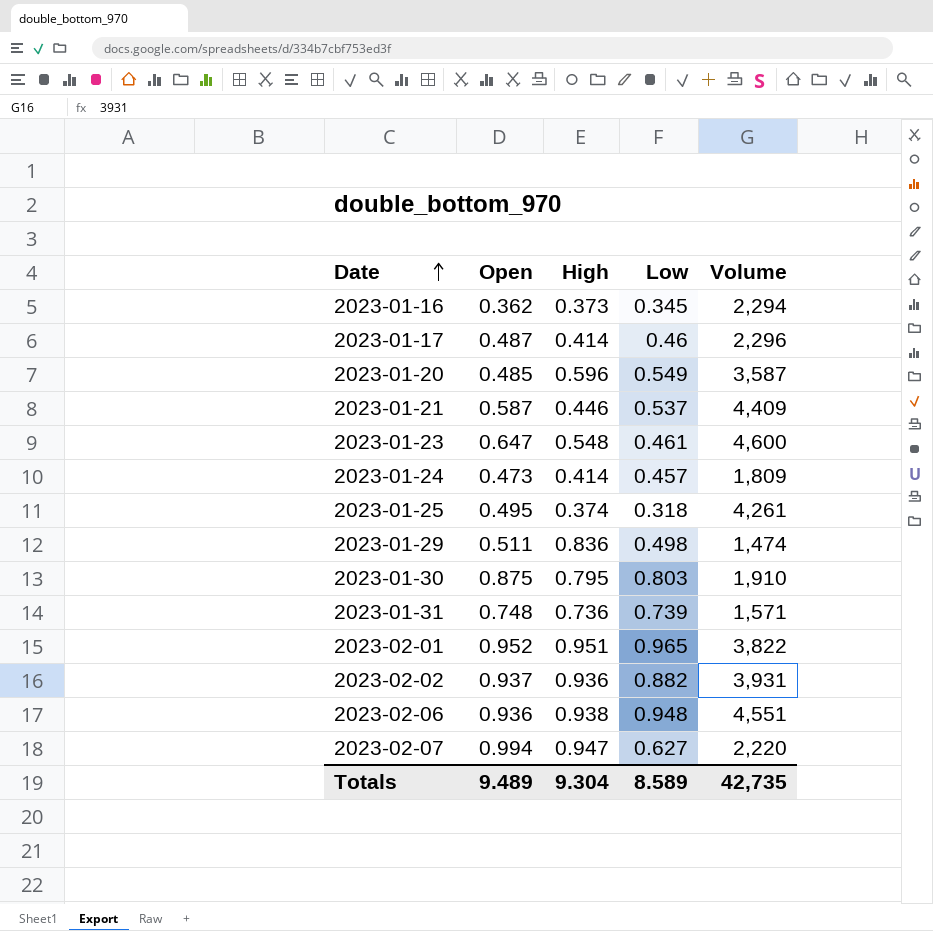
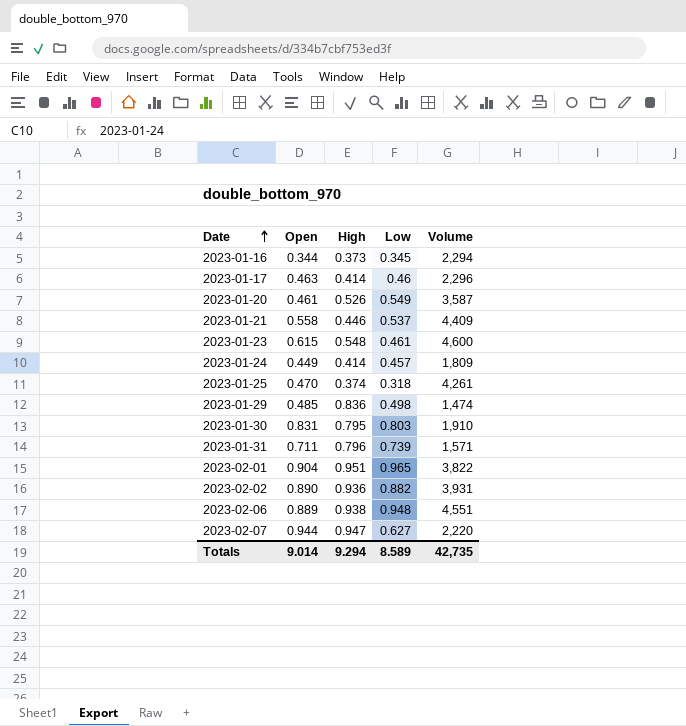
2023-01-16 | Open: 0.362 -> 0.344
2023-01-17 | Open: 0.487 -> 0.463
2023-01-20 | Open: 0.485 -> 0.461
2023-01-20 | High: 0.596 -> 0.526
2023-01-21 | Open: 0.587 -> 0.558
2023-01-23 | Open: 0.647 -> 0.615
2023-01-24 | Open: 0.473 -> 0.449
2023-01-25 | Open: 0.495 -> 0.470
2023-01-29 | Open: 0.511 -> 0.485
2023-01-30 | Open: 0.875 -> 0.831
2023-01-31 | Open: 0.748 -> 0.711
2023-01-31 | High: 0.736 -> 0.796
2023-02-01 | Open: 0.952 -> 0.904
2023-02-02 | Open: 0.937 -> 0.890
2023-02-06 | Open: 0.936 -> 0.889
2023-02-07 | Open: 0.994 -> 0.944
Totals | Open: 9.489 -> 9.014
Totals | High: 9.304 -> 9.294

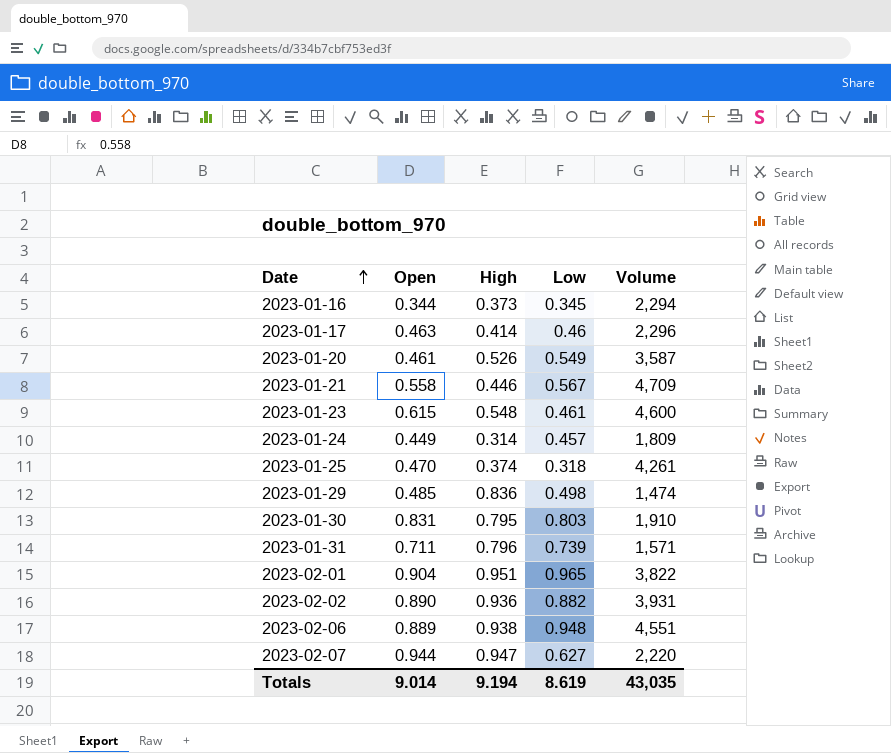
2023-01-21 | Low: 0.537 -> 0.567
2023-01-21 | Volume: 4,409 -> 4,709
2023-01-24 | High: 0.414 -> 0.314
Totals | High: 9.294 -> 9.194
Totals | Low: 8.589 -> 8.619
Totals | Volume: 42,735 -> 43,035

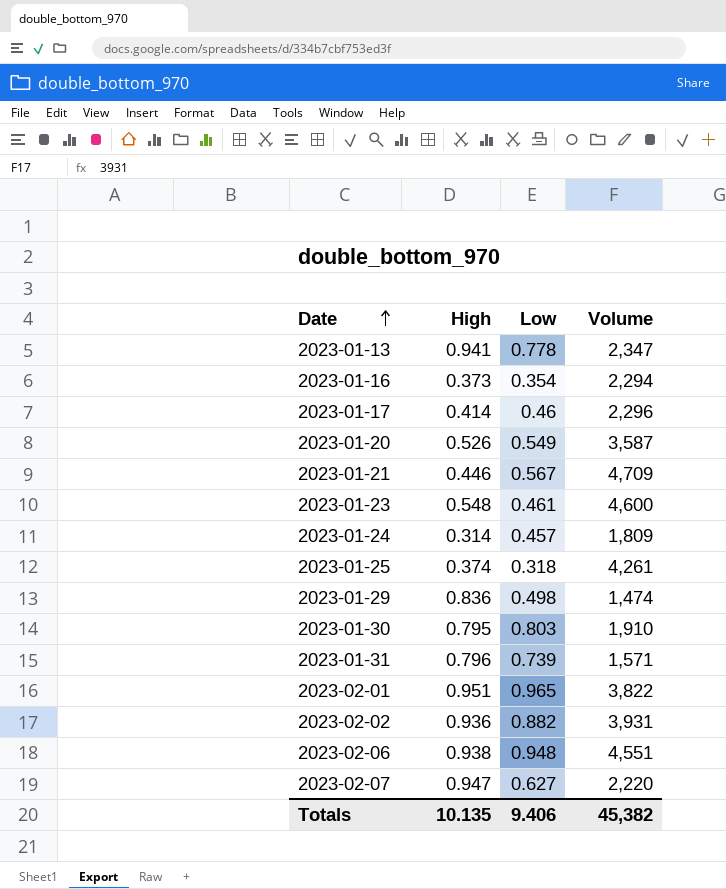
column Open | position: 2 -> none
row 2023-01-13: none -> 0.941 | 0.778 | 2,347
2023-01-16 | Low: 0.345 -> 0.354
Totals | High: 9.194 -> 10.135
Totals | Low: 8.619 -> 9.406
Totals | Volume: 43,035 -> 45,382

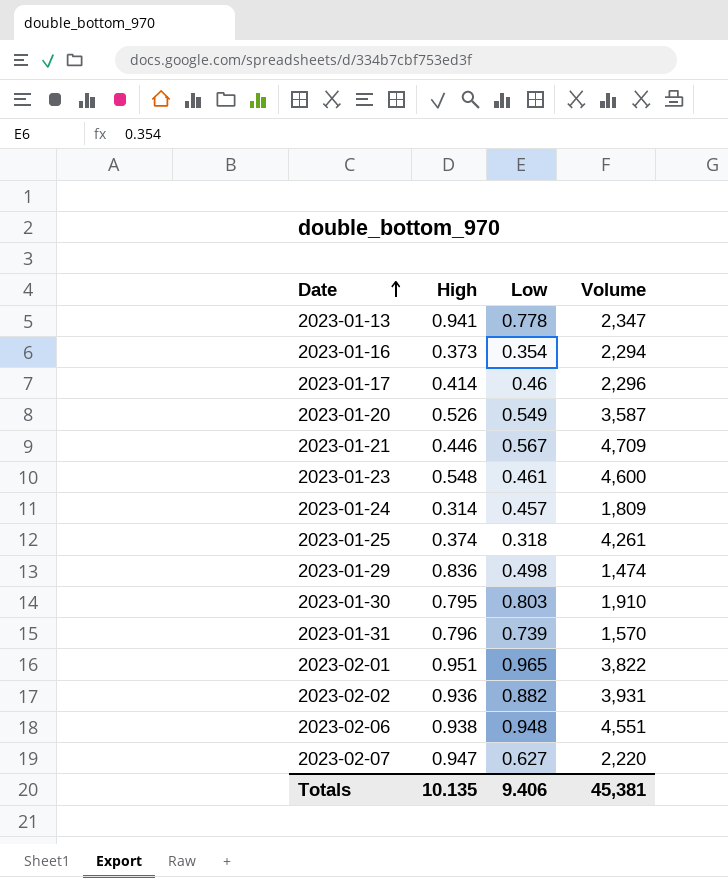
2023-01-31 | Volume: 1,571 -> 1,570
Totals | Volume: 45,382 -> 45,381

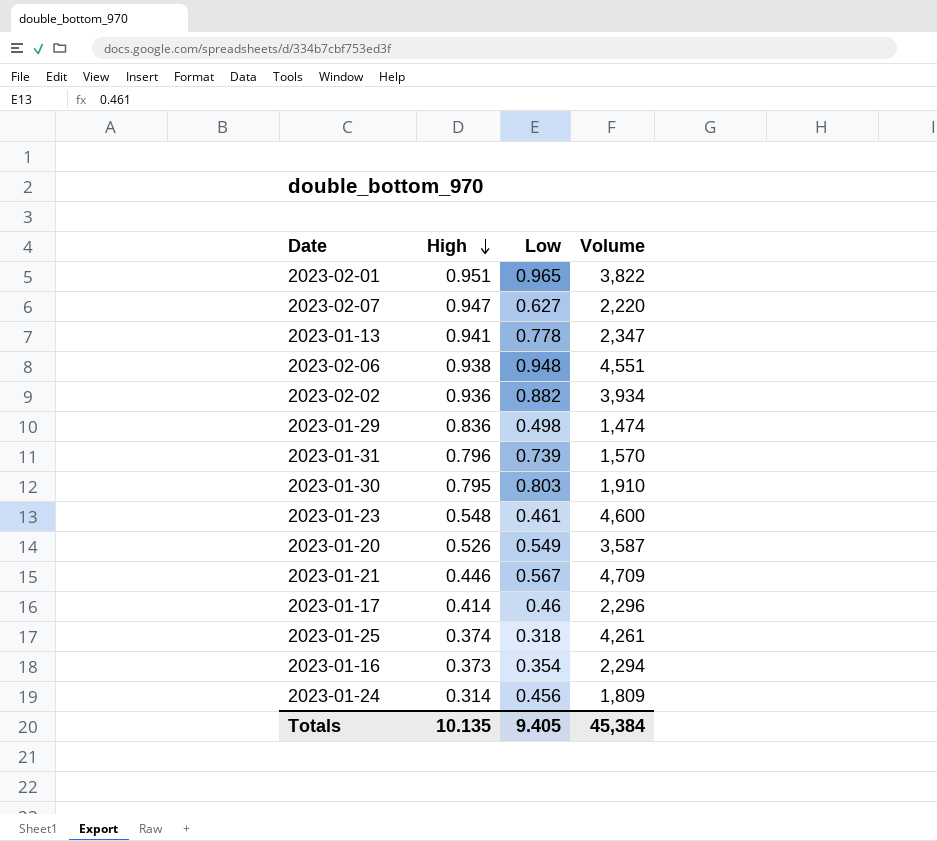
row order: Date ascending -> High descending
2023-02-02 | Volume: 3,931 -> 3,934
2023-01-24 | Low: 0.457 -> 0.456
Totals | Low: 9.406 -> 9.405
Totals | Volume: 45,381 -> 45,384

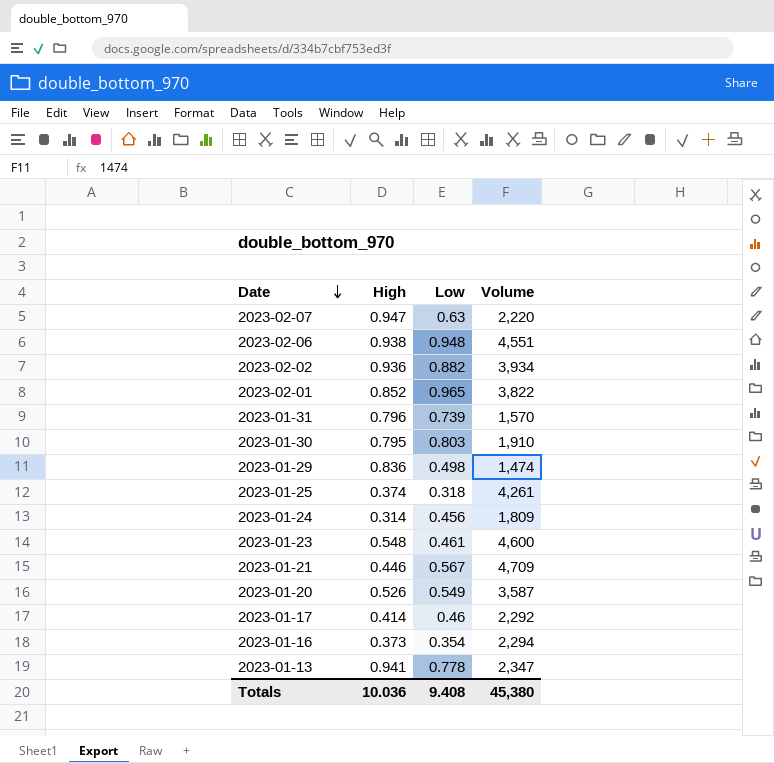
row order: High descending -> Date descending
2023-02-07 | Low: 0.627 -> 0.63
2023-02-01 | High: 0.951 -> 0.852
2023-01-17 | Volume: 2,296 -> 2,292
Totals | High: 10.135 -> 10.036
Totals | Low: 9.405 -> 9.408
Totals | Volume: 45,384 -> 45,380

